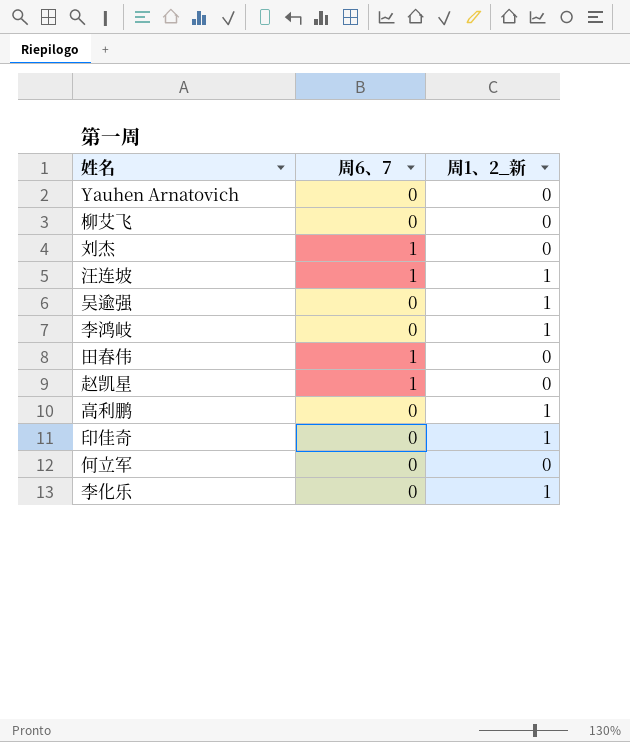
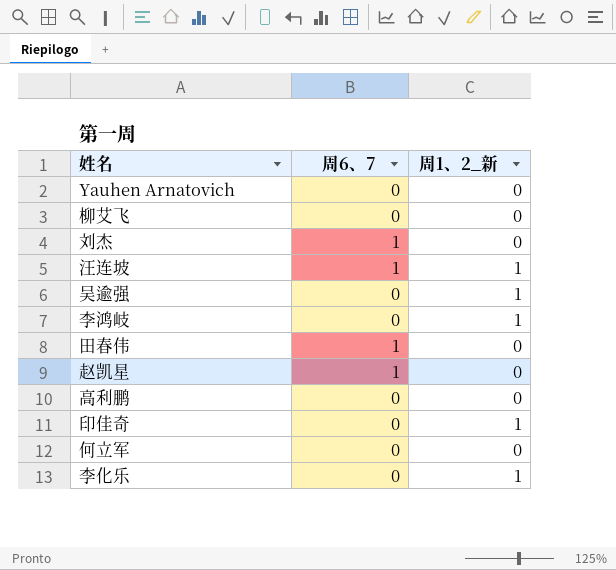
高利鹏 | 周1、2_新: 1 -> 0

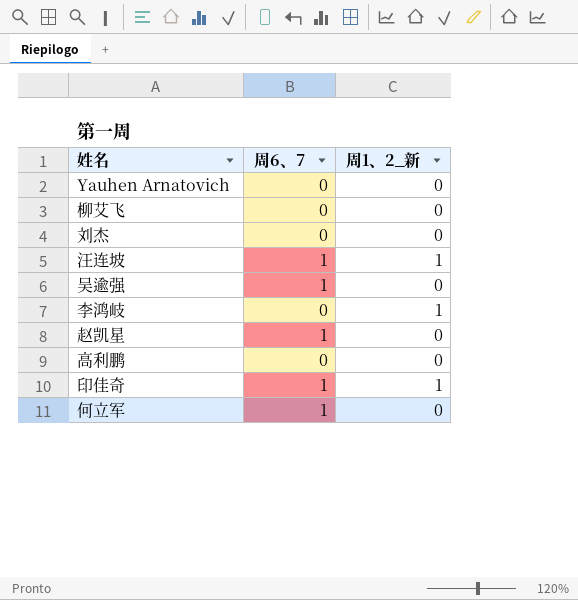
row 田春伟: 1 | 0 -> none
row 李化乐: 0 | 1 -> none
刘杰 | 周6、7: 1 -> 0
吴逾强 | 周6、7: 0 -> 1
吴逾强 | 周1、2_新: 1 -> 0
印佳奇 | 周6、7: 0 -> 1
何立军 | 周6、7: 0 -> 1

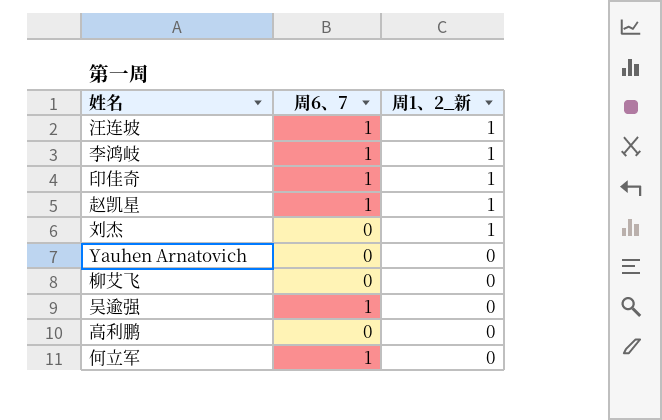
row order: none -> 周1、2_新 descending
李鸿岐 | 周6、7: 0 -> 1
赵凯星 | 周1、2_新: 0 -> 1
刘杰 | 周1、2_新: 0 -> 1

